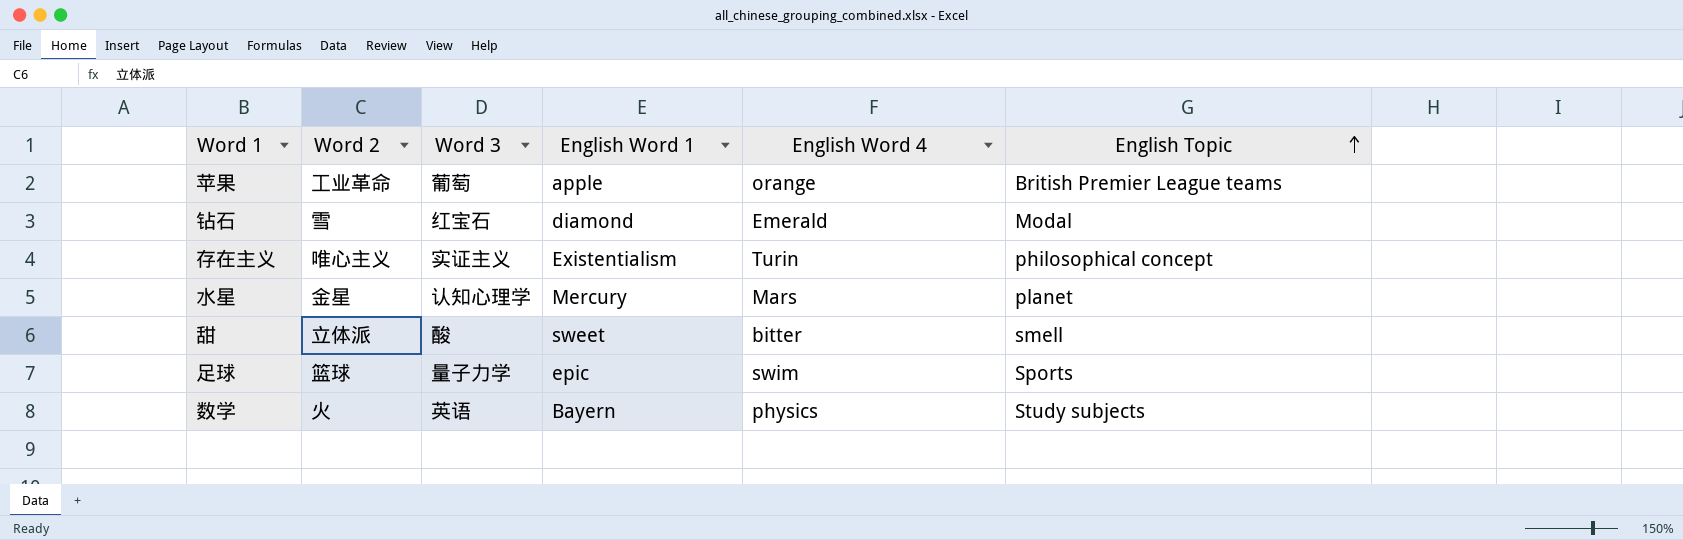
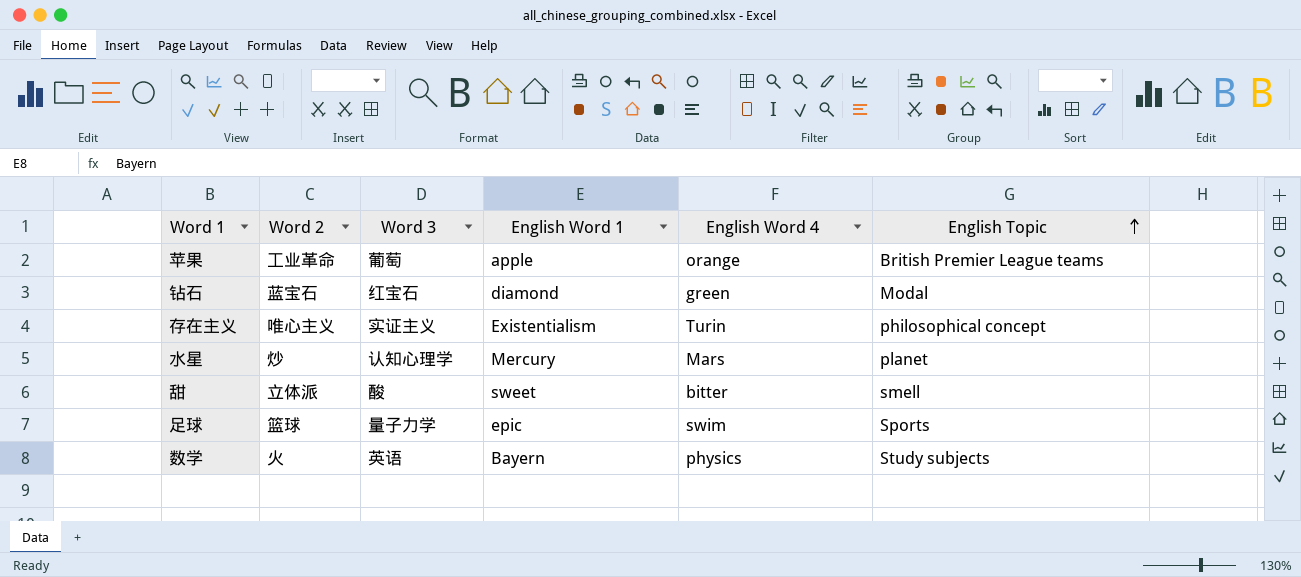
钻石 | Word 2: 雪 -> 蓝宝石
钻石 | English Word 4: Emerald -> green
水星 | Word 2: 金星 -> 炒

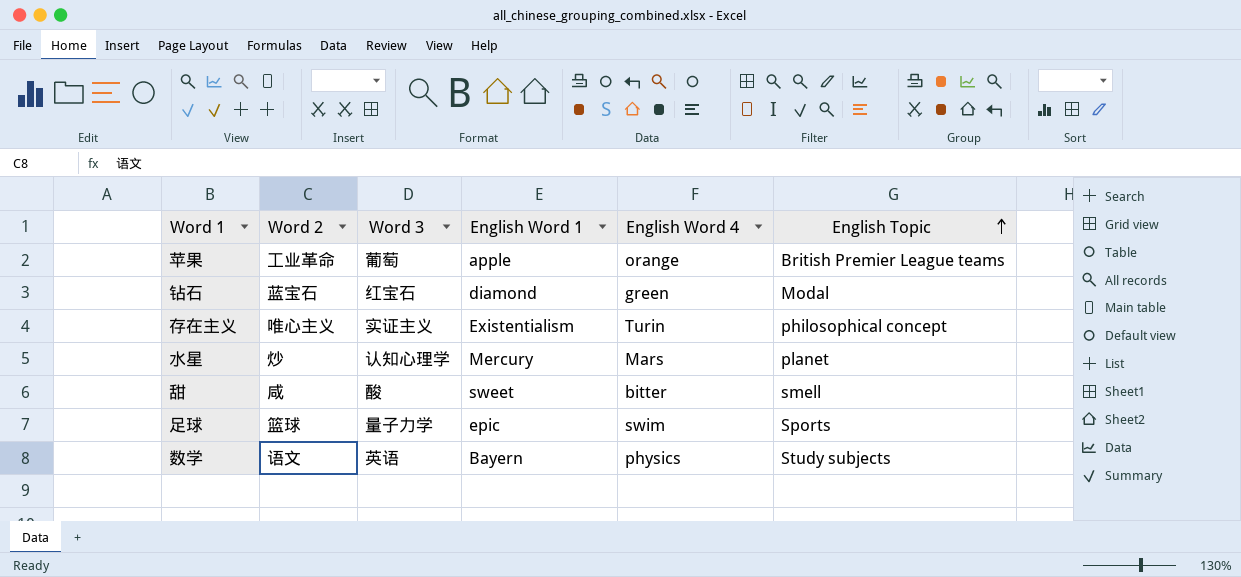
甜 | Word 2: 立体派 -> 咸
数学 | Word 2: 火 -> 语文

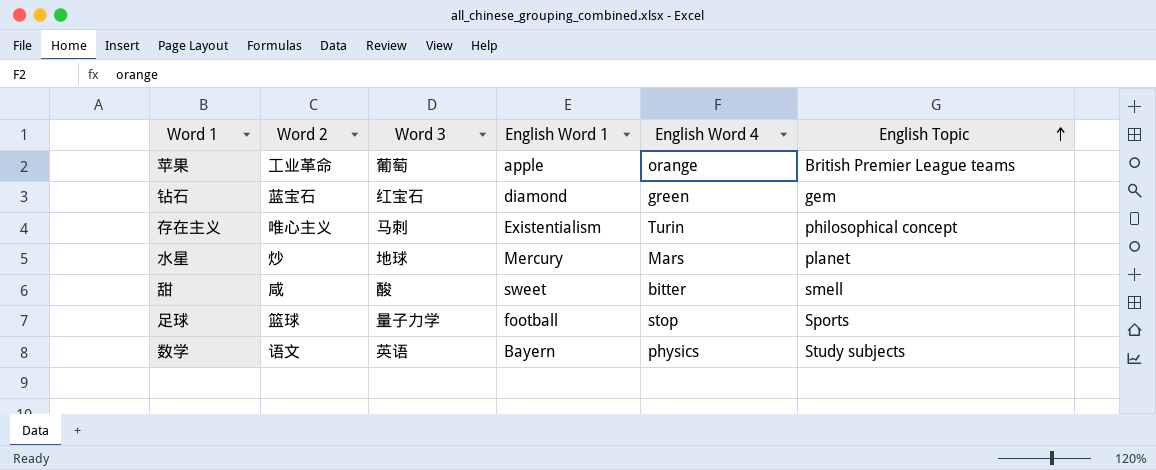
钻石 | English Topic: Modal -> gem
存在主义 | Word 3: 实证主义 -> 马刺
水星 | Word 3: 认知心理学 -> 地球
足球 | English Word 1: epic -> football
足球 | English Word 4: swim -> stop

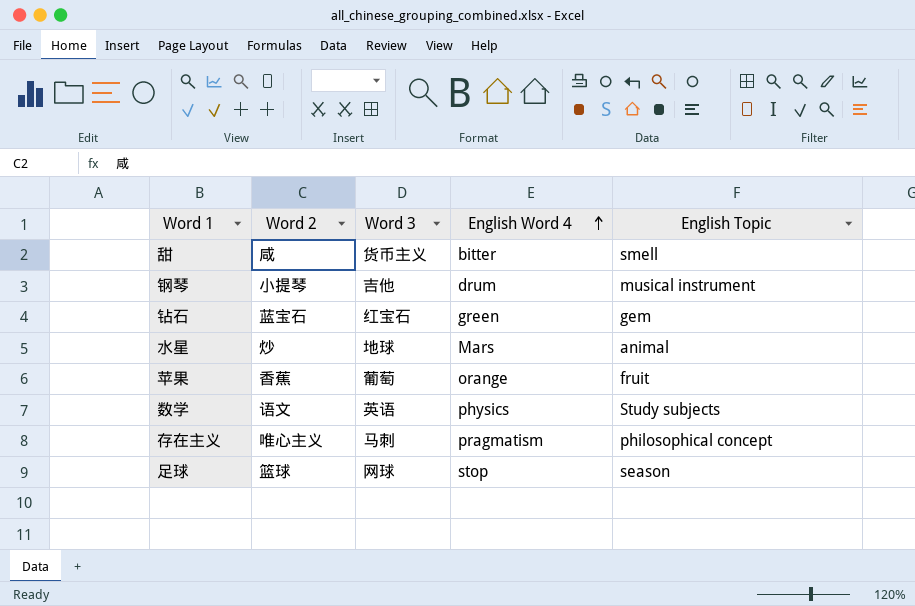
row order: English Topic ascending -> English Word 4 ascending
column English Word 1 | position: 4 -> none
甜 | Word 3: 酸 -> 货币主义
row 钢琴: none -> 小提琴 | 吉他 | drum | musical instrument
水星 | English Topic: planet -> animal
苹果 | Word 2: 工业革命 -> 香蕉
苹果 | English Topic: British Premier League teams -> fruit
存在主义 | English Word 4: Turin -> pragmatism
足球 | Word 3: 量子力学 -> 网球
足球 | English Topic: Sports -> season

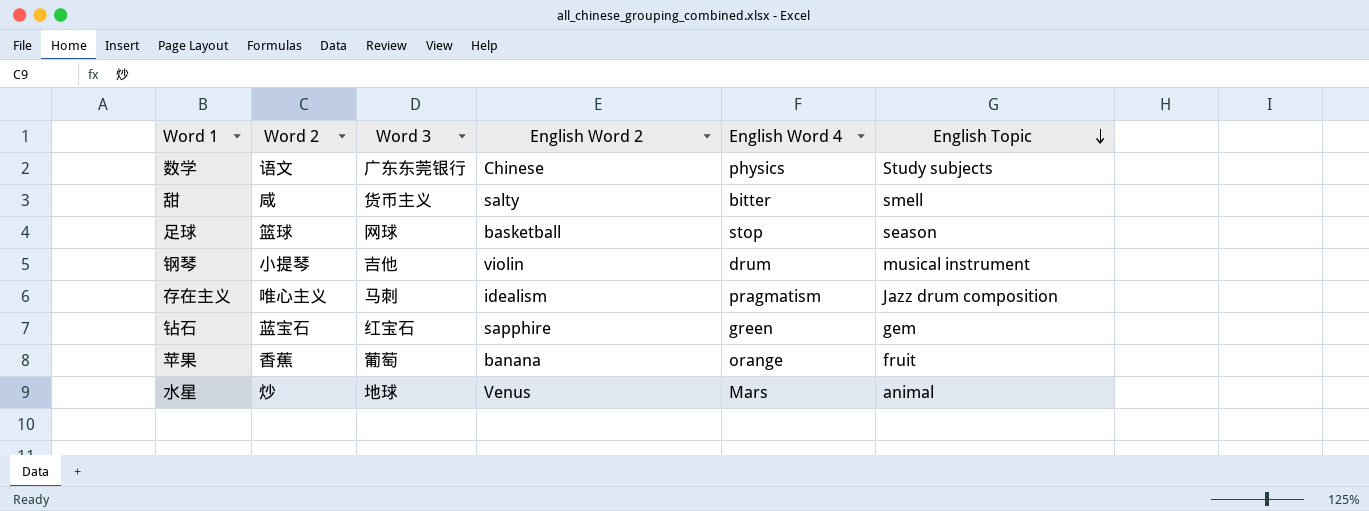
row order: English Word 4 ascending -> English Topic descending
column English Word 2 | position: none -> 4
数学 | Word 3: 英语 -> 广东东莞银行
存在主义 | English Topic: philosophical concept -> Jazz drum composition

